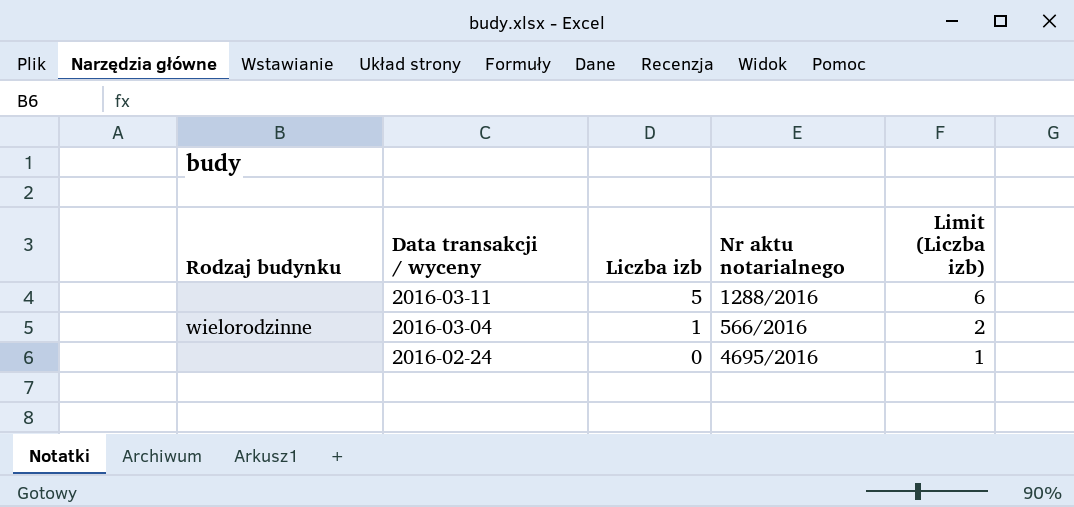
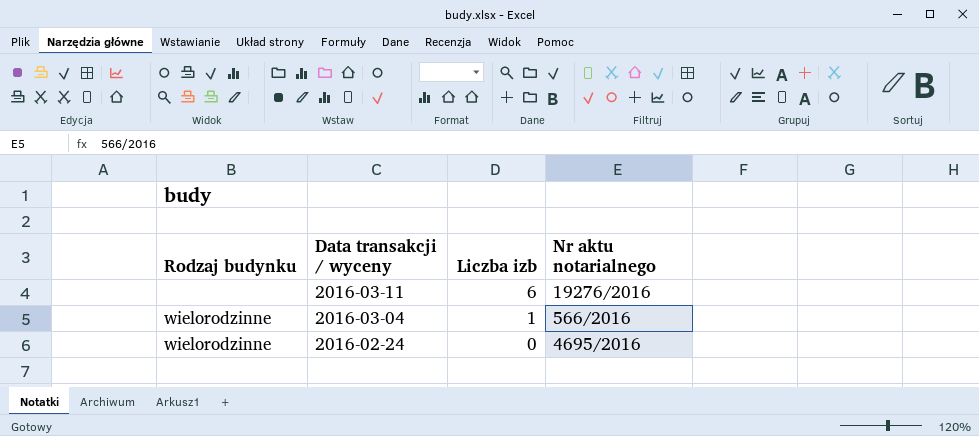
column Limit (Liczba izb) | formula: [Liczba izb] + 1 -> none
2016-03-11 | Liczba izb: 5 -> 6
2016-03-11 | Nr aktu notarialnego: 1288/2016 -> 19276/2016
2016-02-24 | Rodzaj budynku: none -> wielorodzinne

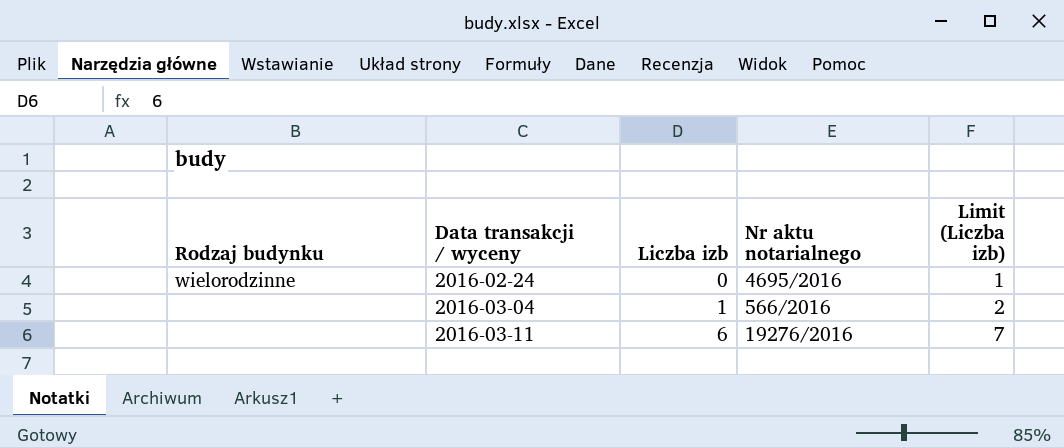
row order: Data transakcji / wyceny descending -> Data transakcji / wyceny ascending
column Limit (Liczba izb) | formula: none -> [Liczba izb] + 1
2016-03-04 | Rodzaj budynku: wielorodzinne -> none

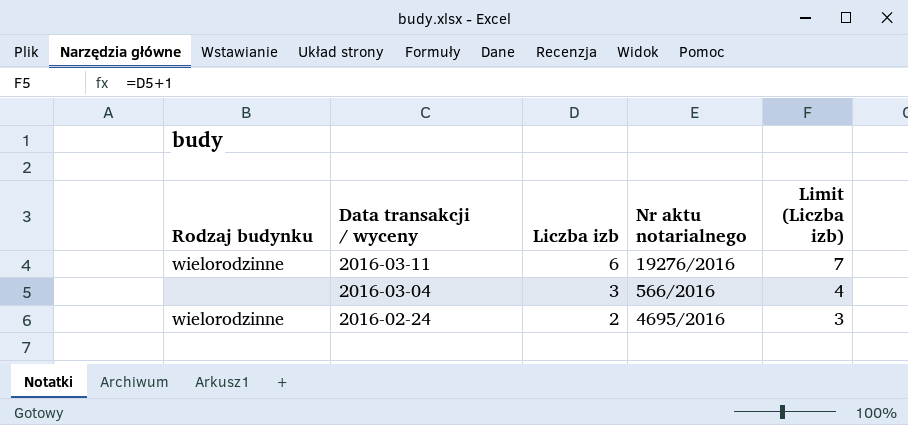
row order: Data transakcji / wyceny ascending -> Data transakcji / wyceny descending
2016-03-11 | Rodzaj budynku: none -> wielorodzinne
2016-03-04 | Liczba izb: 1 -> 3
2016-03-04 | Limit (Liczba izb): 2 -> 4
2016-02-24 | Liczba izb: 0 -> 2
2016-02-24 | Limit (Liczba izb): 1 -> 3

